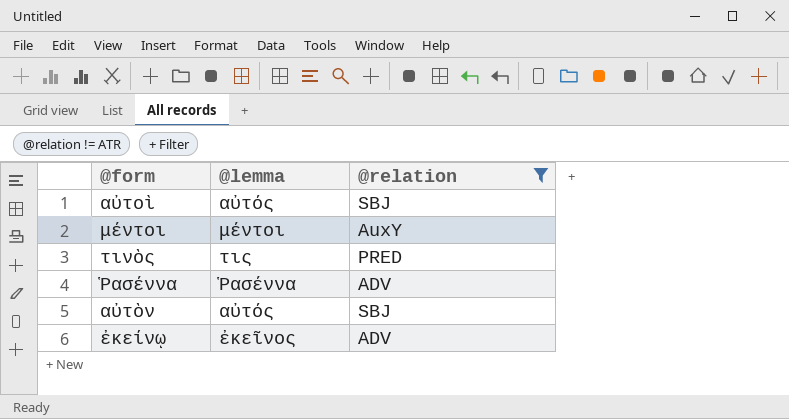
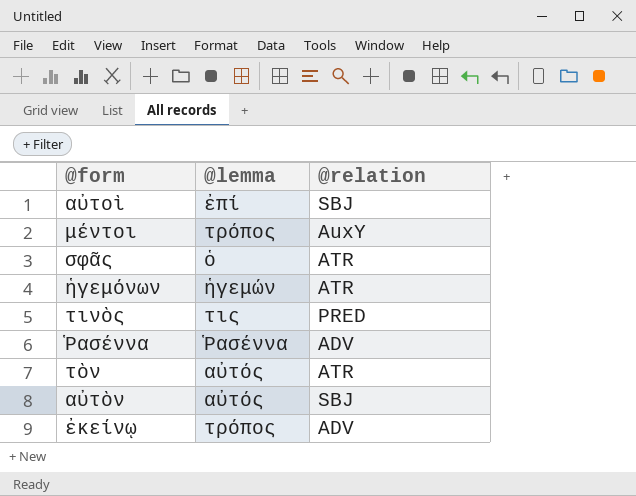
filter: @relation != ATR -> none
αὐτοὶ | @lemma: αὐτός -> ἐπί
μέντοι | @lemma: μέντοι -> τρόπος
ἐκείνῳ | @lemma: ἐκεῖνος -> τρόπος

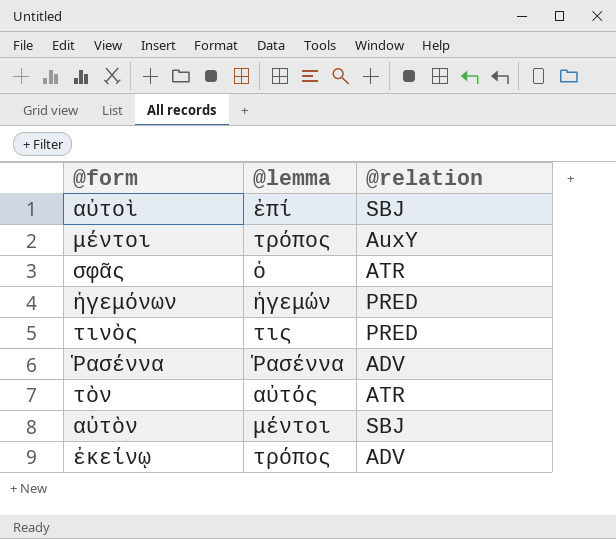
ἡγεμόνων | @relation: ATR -> PRED
αὐτὸν | @lemma: αὐτός -> μέντοι

